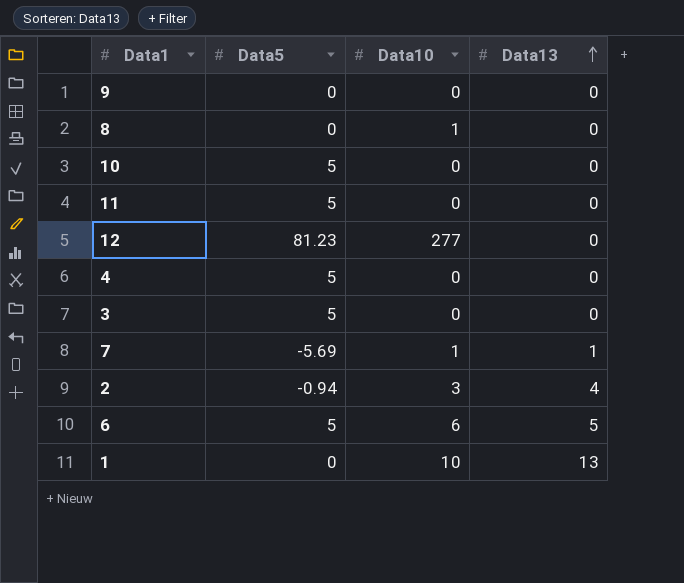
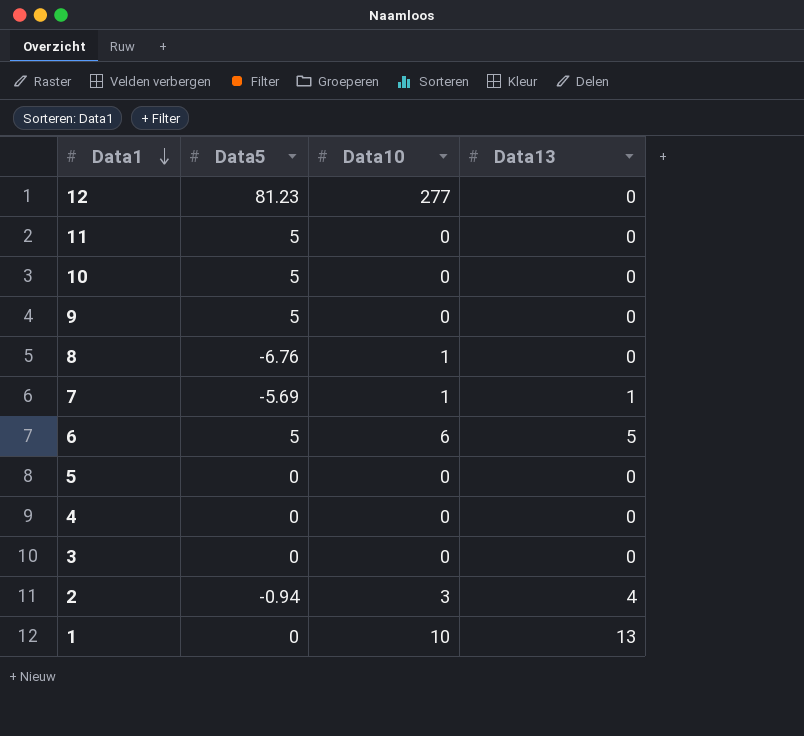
row order: Data13 ascending -> Data1 descending
9 | Data5: 0 -> 5
8 | Data5: 0 -> -6.76
row 5: none -> 0 | 0 | 0
4 | Data5: 5 -> 0
3 | Data5: 5 -> 0

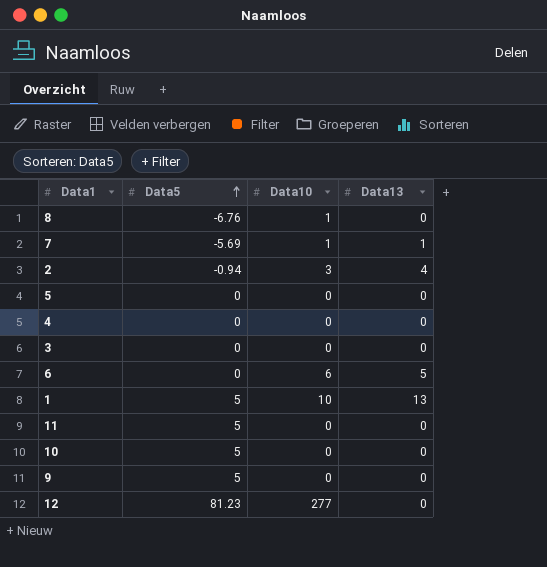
row order: Data1 descending -> Data5 ascending
6 | Data5: 5 -> 0
1 | Data5: 0 -> 5

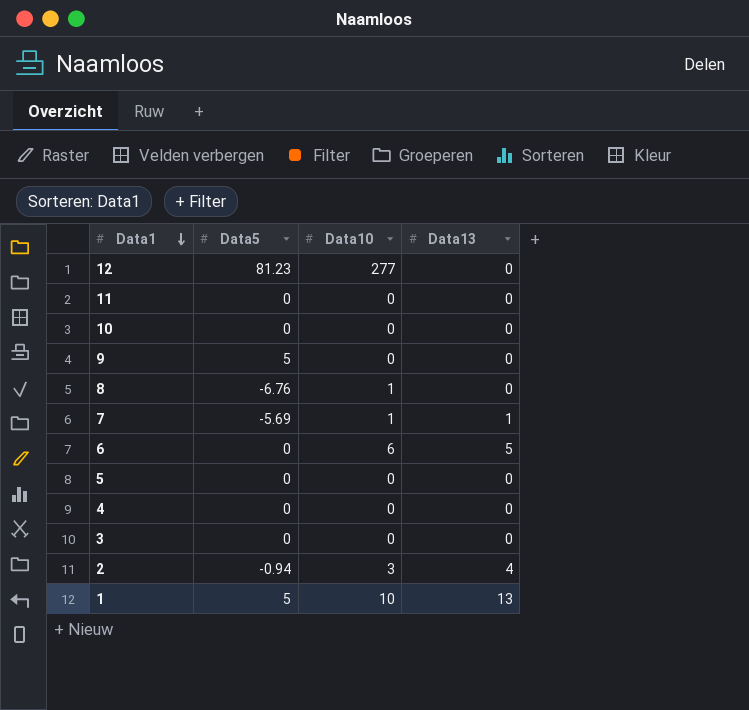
row order: Data5 ascending -> Data1 descending
11 | Data5: 5 -> 0
10 | Data5: 5 -> 0

